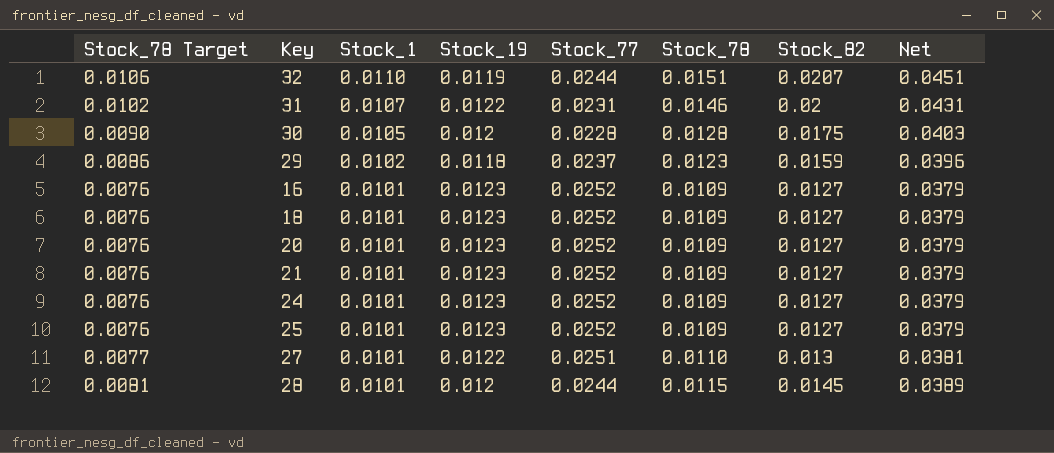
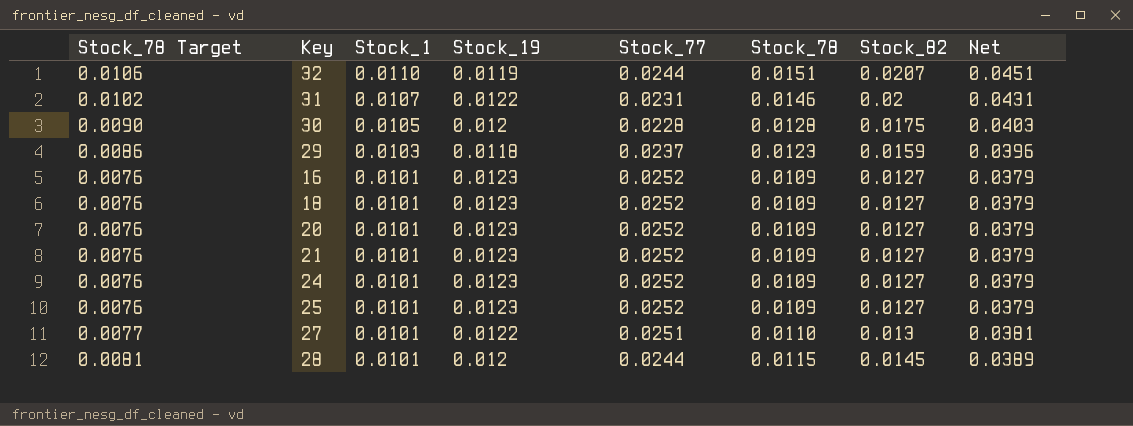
29 | Stock_1: 0.0102 -> 0.0103

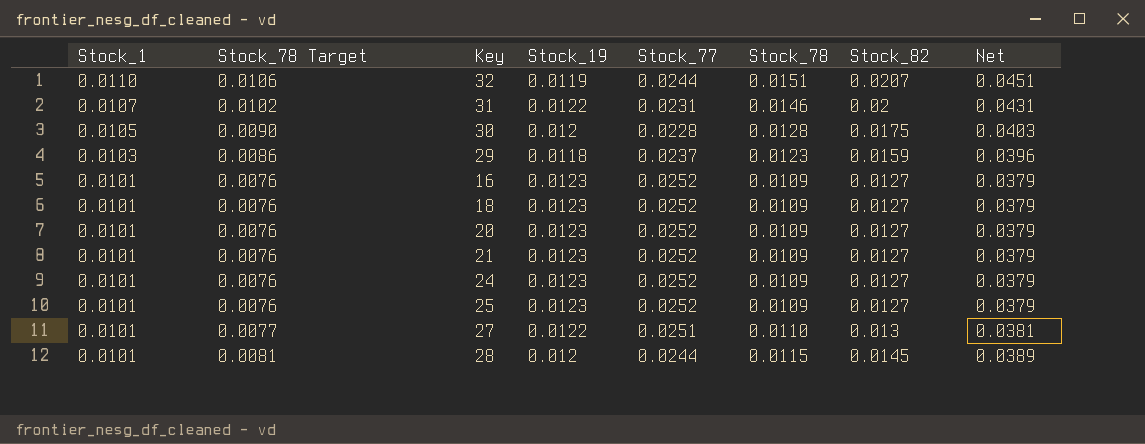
column Stock_1 | position: 3 -> 1

